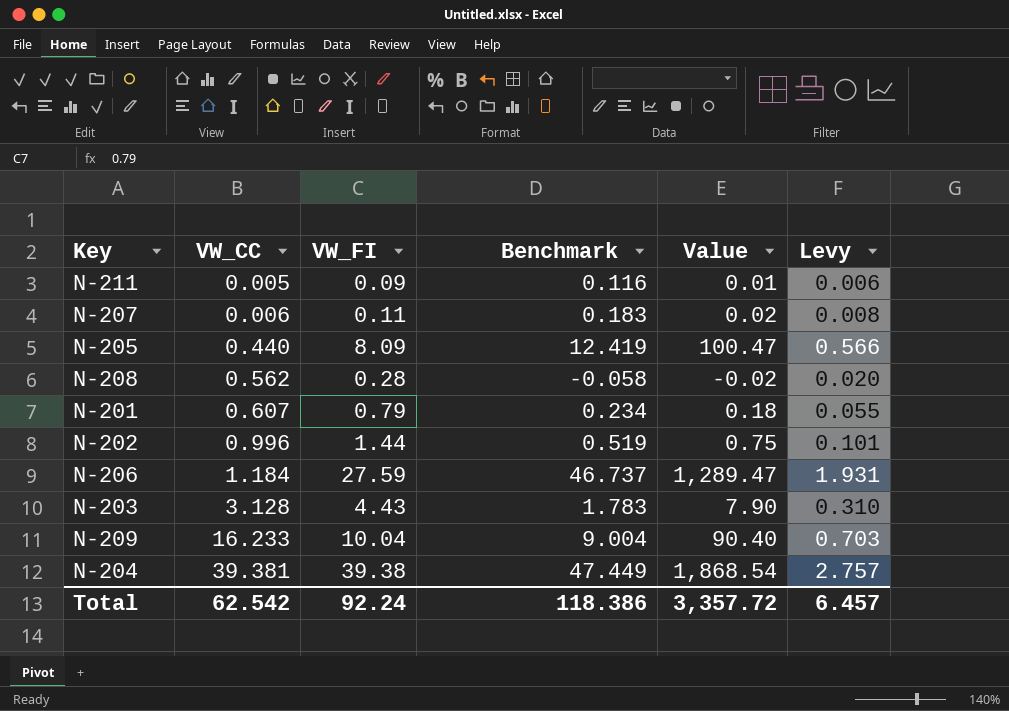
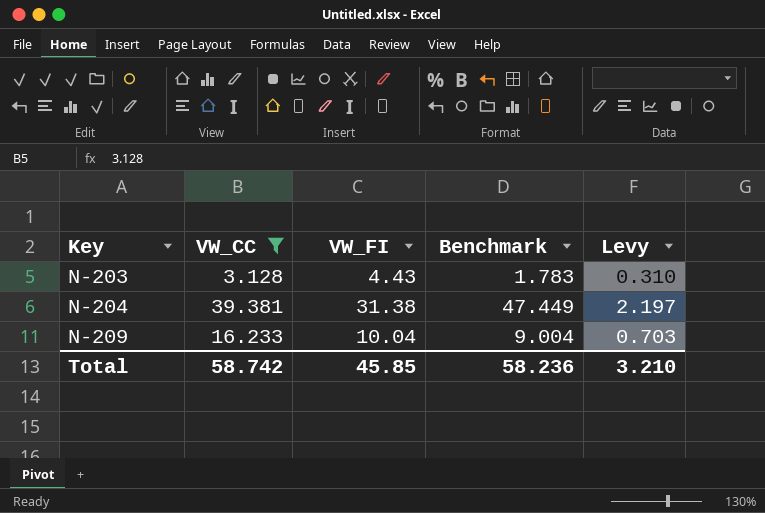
filter: none -> VW_CC >= 3.128
row order: VW_CC ascending -> Key ascending
column Value | formula: [VW_FI] * [Benchmark] -> none
N-204 | VW_FI: 39.38 -> 31.38
N-204 | Levy: 2.757 -> 2.197
Total | VW_CC: 62.542 -> 58.742
Total | VW_FI: 92.24 -> 45.85
Total | Benchmark: 118.386 -> 58.236
Total | Levy: 6.457 -> 3.210

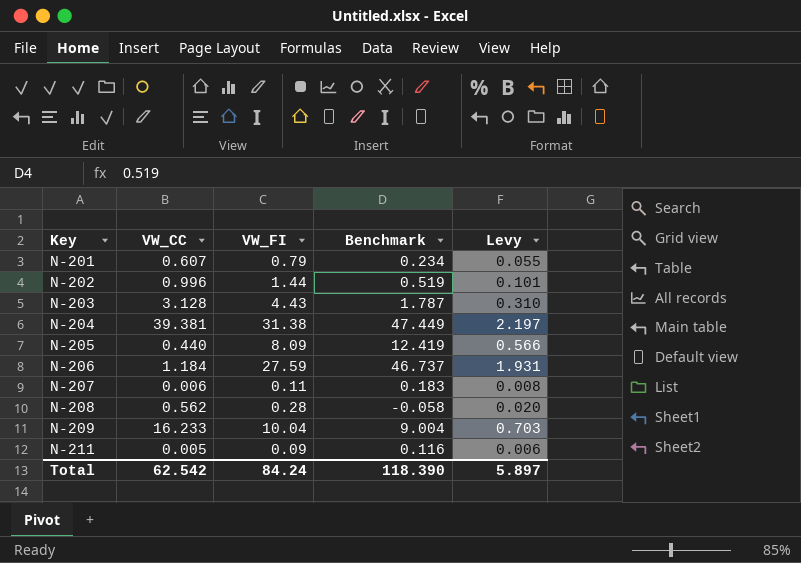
filter: VW_CC >= 3.128 -> none
N-203 | Benchmark: 1.783 -> 1.787
Total | VW_CC: 58.742 -> 62.542
Total | VW_FI: 45.85 -> 84.24
Total | Benchmark: 58.236 -> 118.390
Total | Levy: 3.210 -> 5.897

